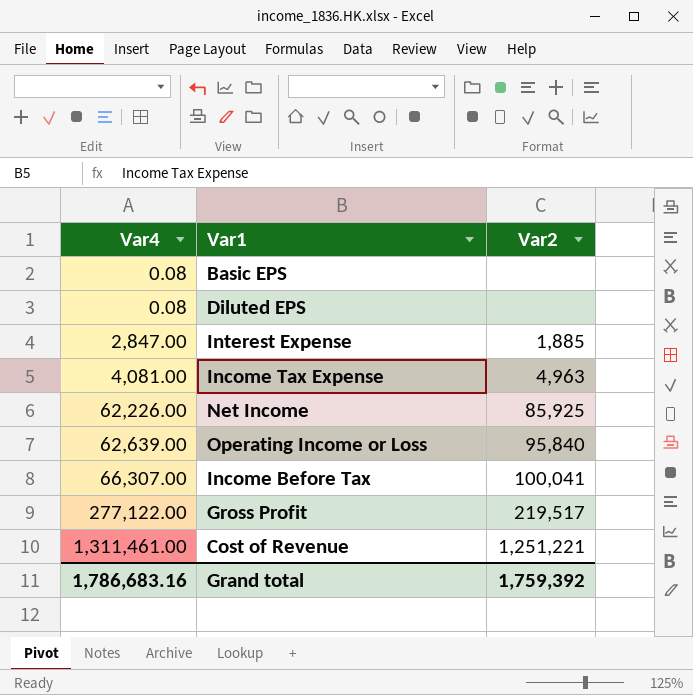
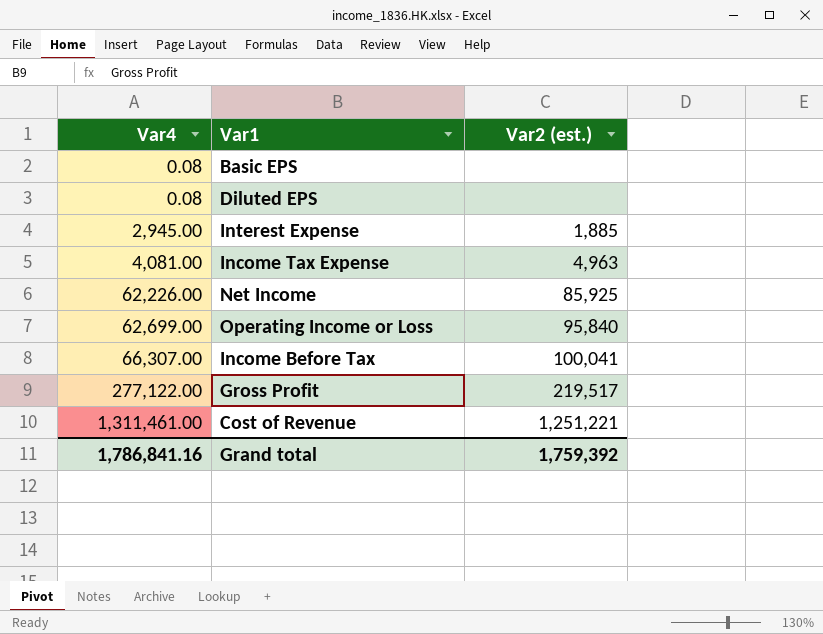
column name: Var2 -> Var2 (est.)
Interest Expense | Var4: 2,847.00 -> 2,945.00
Operating Income or Loss | Var4: 62,639.00 -> 62,699.00
Grand total | Var4: 1,786,683.16 -> 1,786,841.16

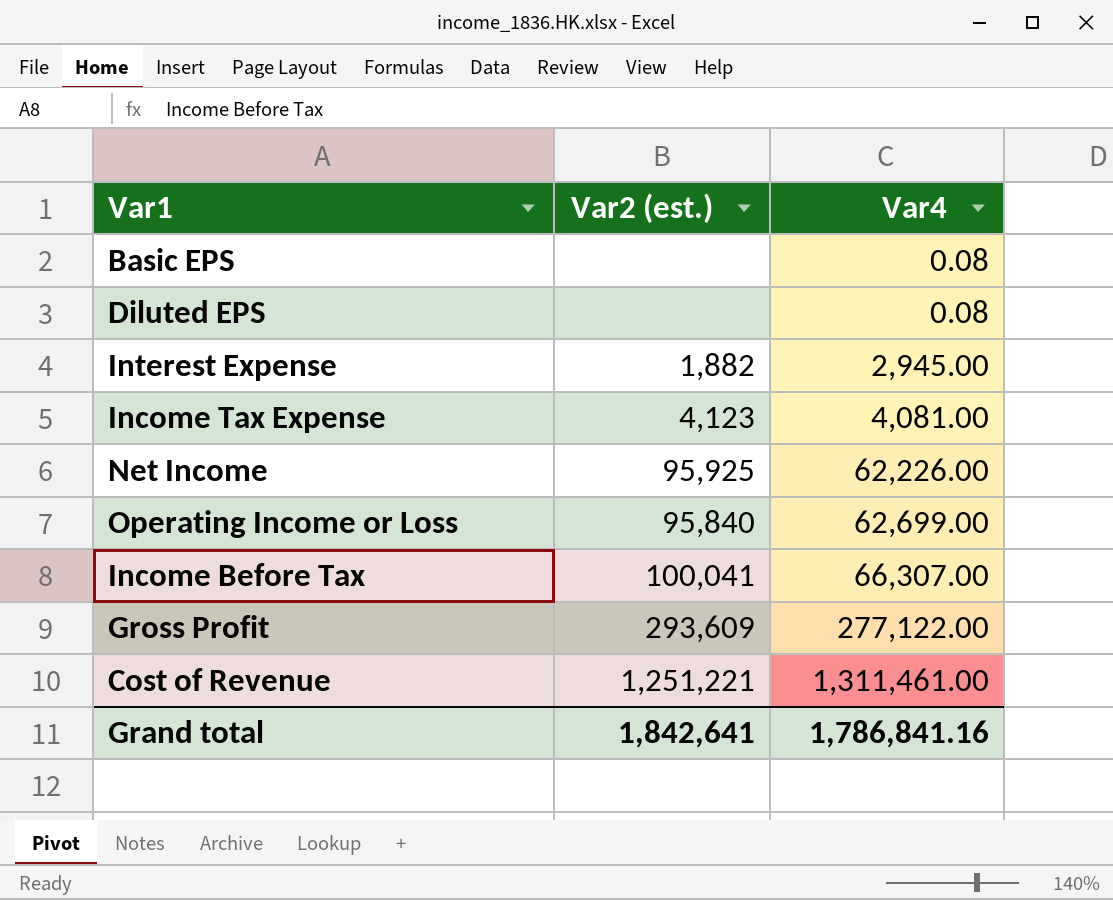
column Var4 | position: 1 -> 3
Interest Expense | Var2 (est.): 1,885 -> 1,882
Income Tax Expense | Var2 (est.): 4,963 -> 4,123
Net Income | Var2 (est.): 85,925 -> 95,925
Gross Profit | Var2 (est.): 219,517 -> 293,609
Grand total | Var2 (est.): 1,759,392 -> 1,842,641

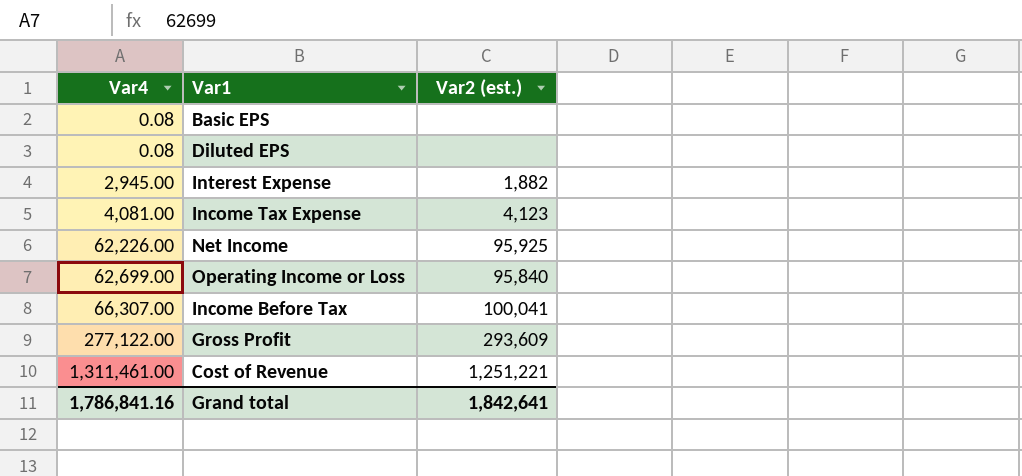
column Var4 | position: 3 -> 1

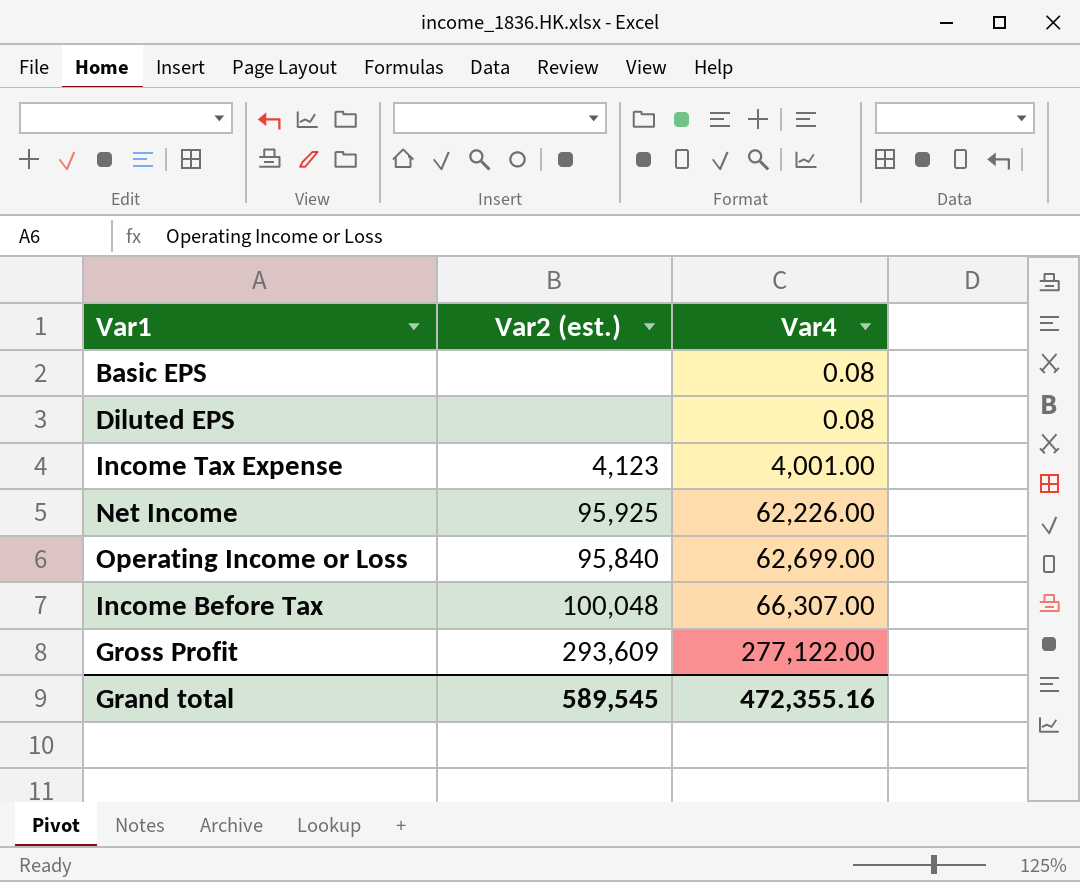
column Var4 | position: 1 -> 3
row Interest Expense: 2,945.00 | 1,882 -> none
row Cost of Revenue: 1,311,461.00 | 1,251,221 -> none
Income Tax Expense | Var4: 4,081.00 -> 4,001.00
Income Before Tax | Var2 (est.): 100,041 -> 100,048
Grand total | Var2 (est.): 1,842,641 -> 589,545
Grand total | Var4: 1,786,841.16 -> 472,355.16

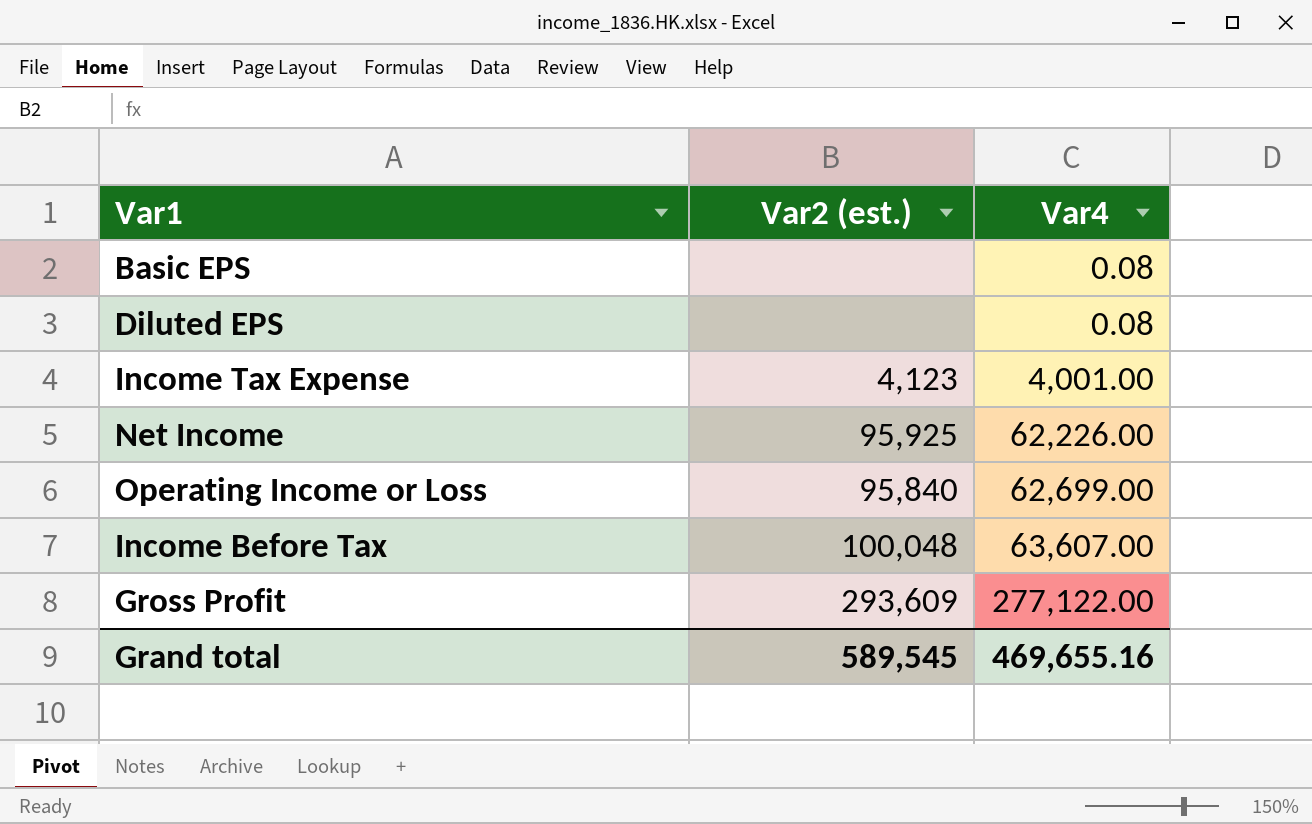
Income Before Tax | Var4: 66,307.00 -> 63,607.00
Grand total | Var4: 472,355.16 -> 469,655.16

